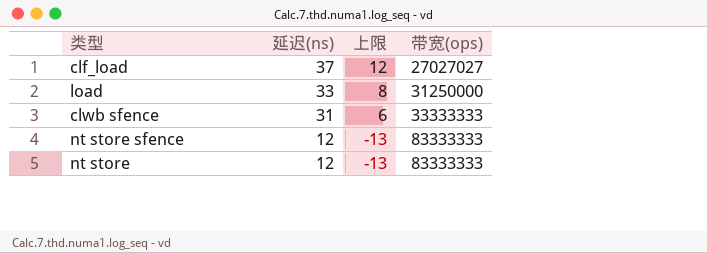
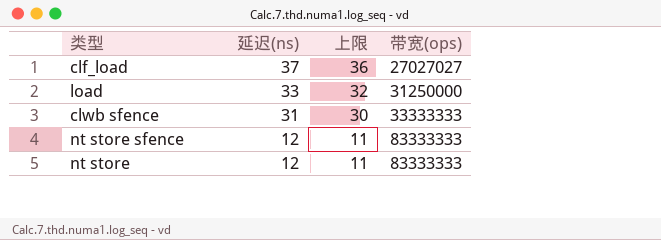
column 上限 | formula: [延迟(ns)] - 25 -> [延迟(ns)] - 1

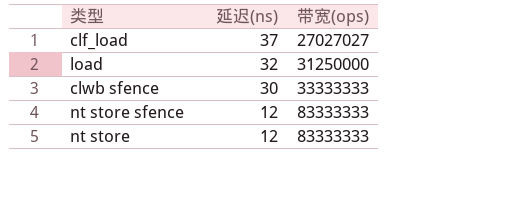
column 上限 | formula: [延迟(ns)] - 1 -> none
load | 延迟(ns): 33 -> 32
clwb sfence | 延迟(ns): 31 -> 30

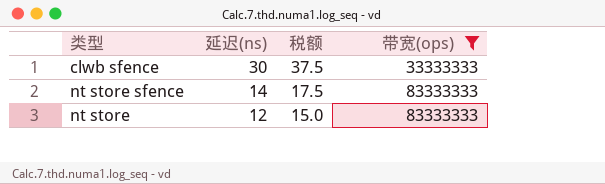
filter: none -> 带宽(ops) >= 33333333
column 税额 | formula: none -> [延迟(ns)] * 1.25
nt store sfence | 延迟(ns): 12 -> 14

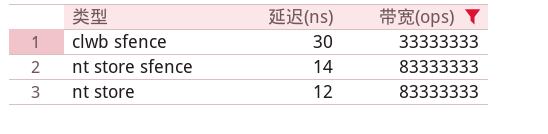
column 税额 | formula: [延迟(ns)] * 1.25 -> none

